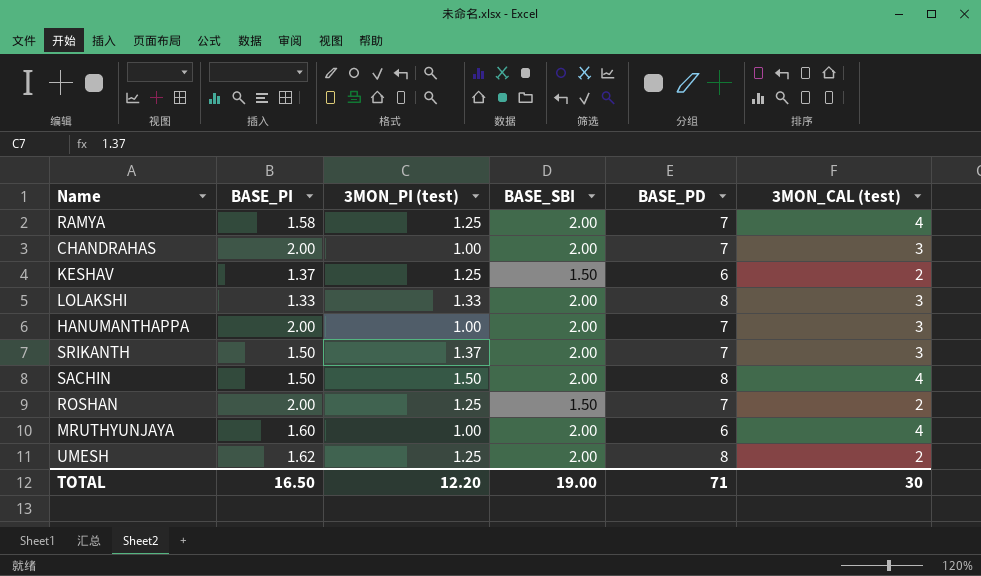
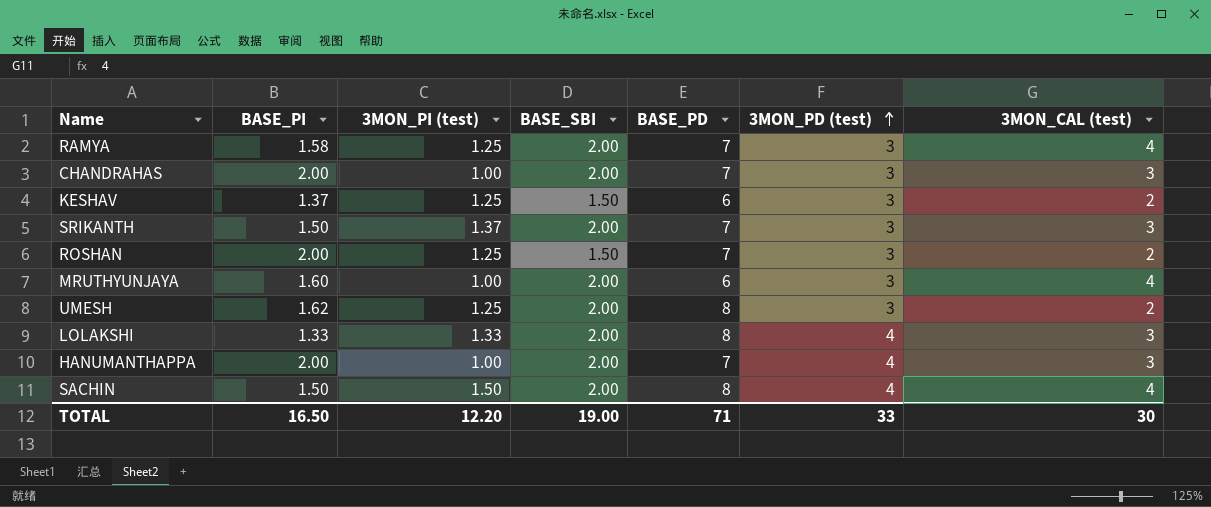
row order: none -> 3MON_PD (test) ascending
column 3MON_PD (test) | position: none -> 6

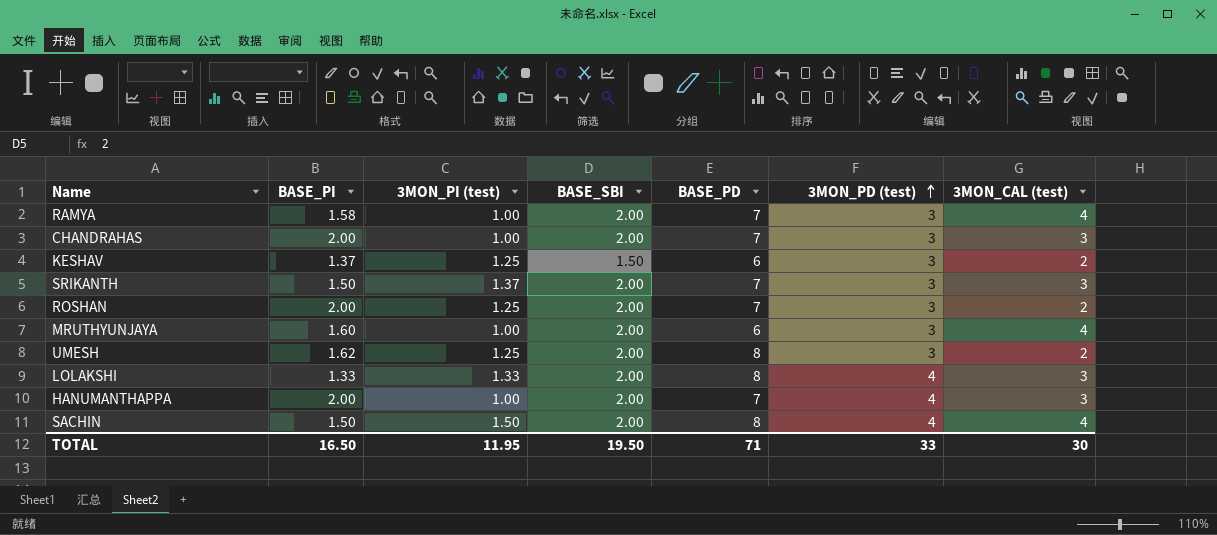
RAMYA | 3MON_PI (test): 1.25 -> 1.00
ROSHAN | BASE_SBI: 1.50 -> 2.00
TOTAL | 3MON_PI (test): 12.20 -> 11.95
TOTAL | BASE_SBI: 19.00 -> 19.50

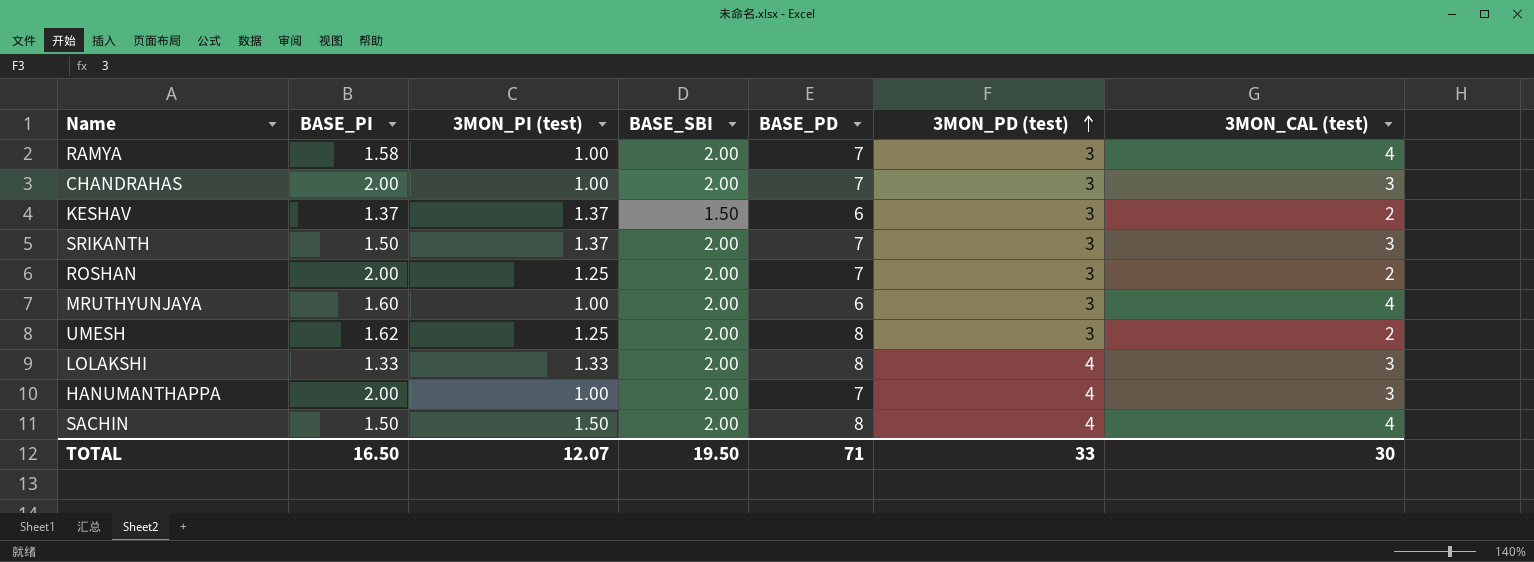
KESHAV | 3MON_PI (test): 1.25 -> 1.37
TOTAL | 3MON_PI (test): 11.95 -> 12.07

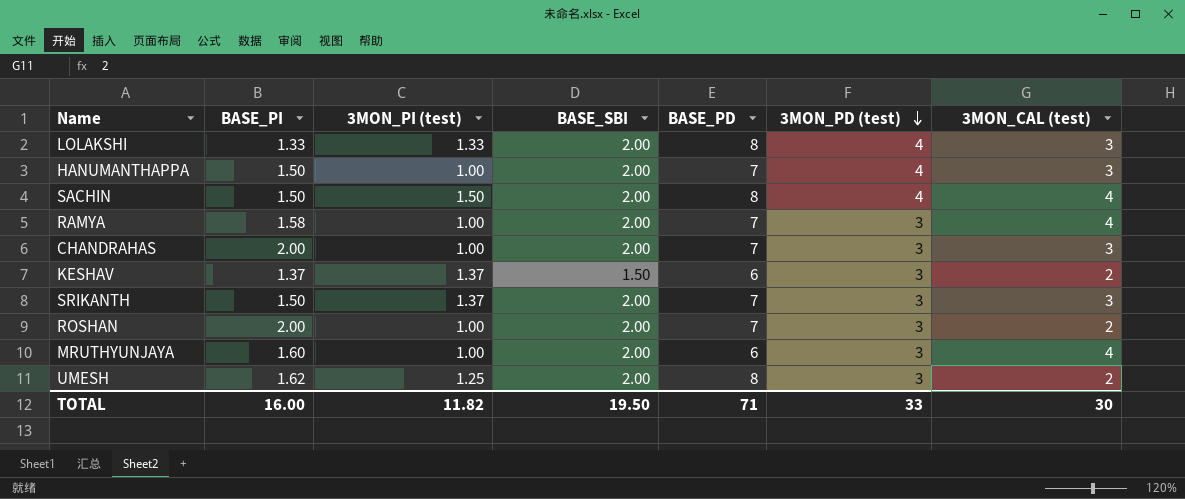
row order: 3MON_PD (test) ascending -> 3MON_PD (test) descending
HANUMANTHAPPA | BASE_PI: 2.00 -> 1.50
ROSHAN | 3MON_PI (test): 1.25 -> 1.00
TOTAL | BASE_PI: 16.50 -> 16.00
TOTAL | 3MON_PI (test): 12.07 -> 11.82

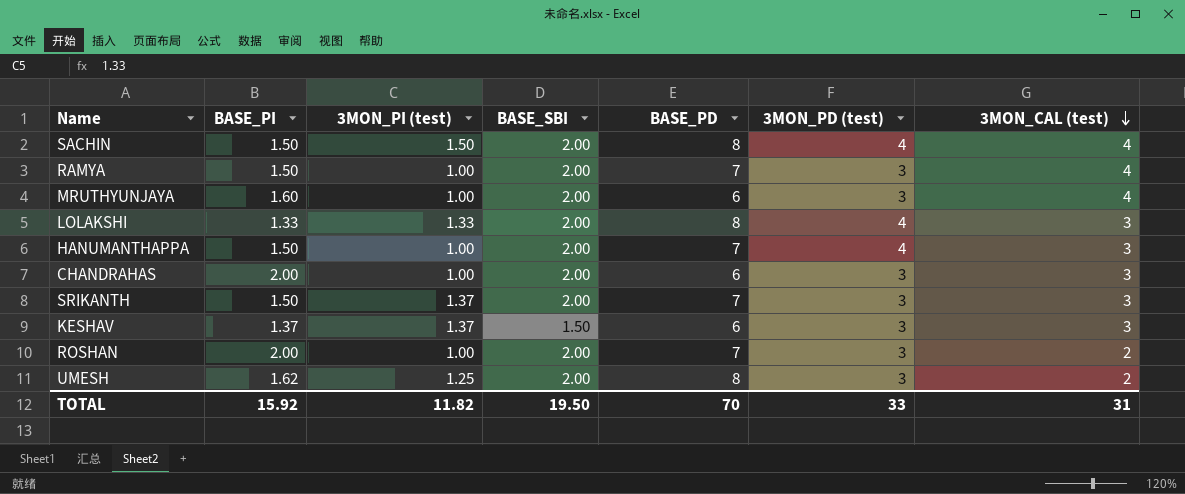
row order: 3MON_PD (test) descending -> 3MON_CAL (test) descending
RAMYA | BASE_PI: 1.58 -> 1.50
CHANDRAHAS | BASE_PD: 7 -> 6
KESHAV | 3MON_CAL (test): 2 -> 3
TOTAL | BASE_PI: 16.00 -> 15.92
TOTAL | BASE_PD: 71 -> 70
TOTAL | 3MON_CAL (test): 30 -> 31

